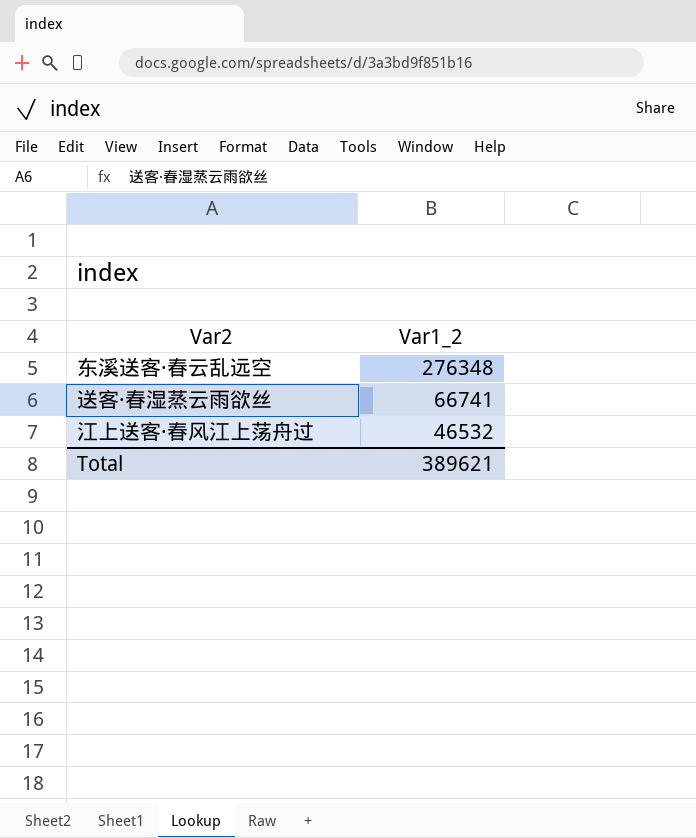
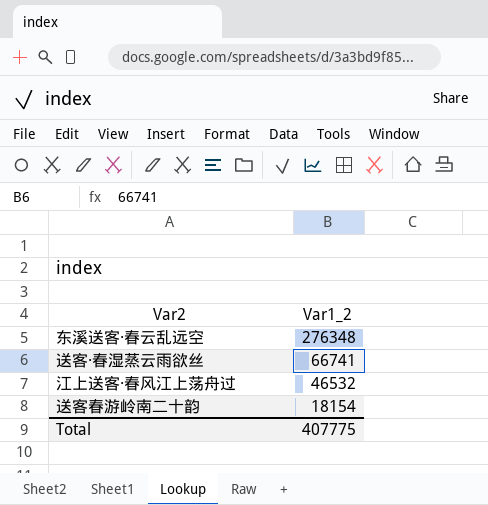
row 送客春游岭南二十韵: none -> 18154
Total | Var1_2: 389621 -> 407775

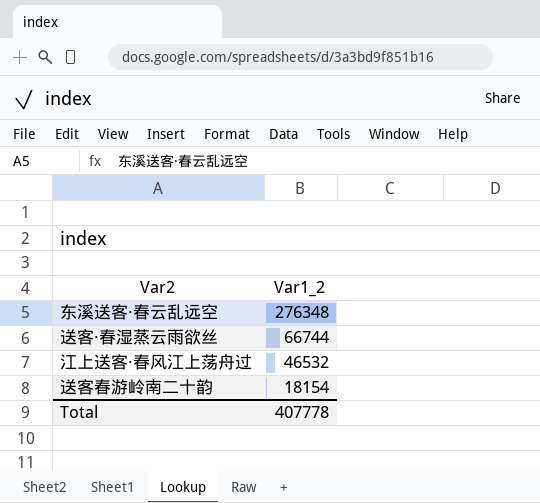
送客·春湿蒸云雨欲丝 | Var1_2: 66741 -> 66744
Total | Var1_2: 407775 -> 407778

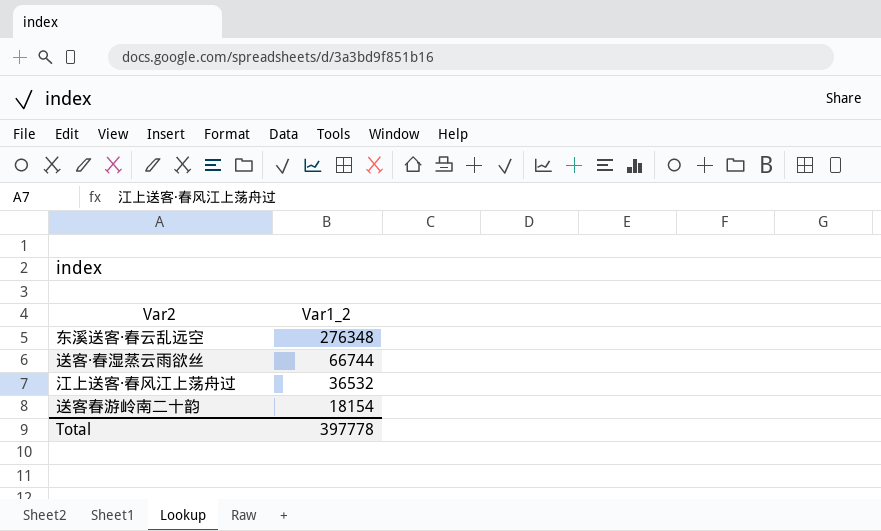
江上送客·春风江上荡舟过 | Var1_2: 46532 -> 36532
Total | Var1_2: 407778 -> 397778

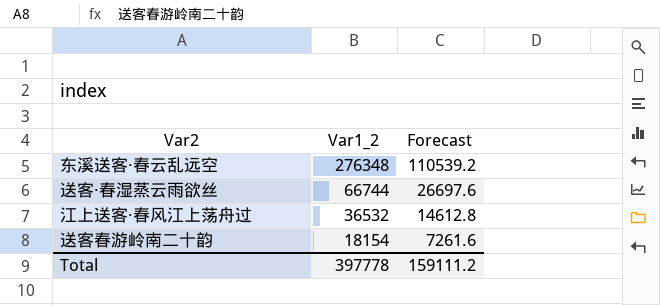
column Forecast | formula: none -> [Var1_2] * 0.4

